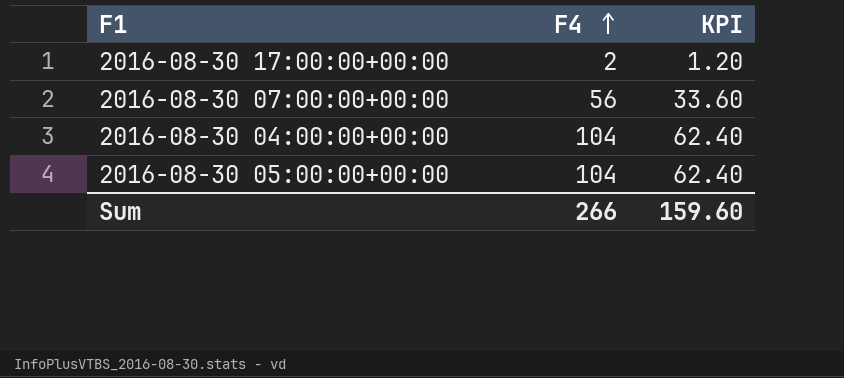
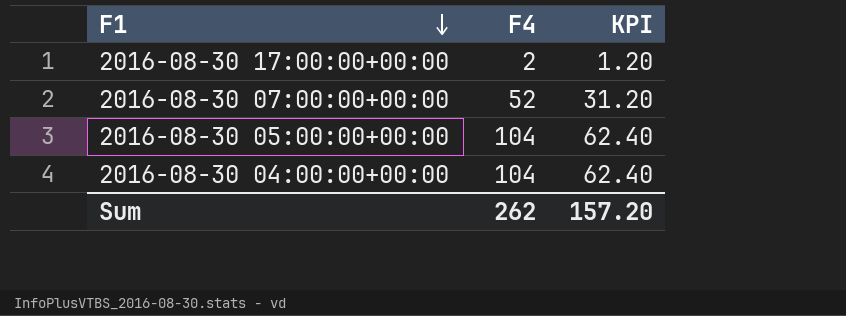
row order: F4 ascending -> F1 descending
2016-08-30 07:00:00+00:00 | F4: 56 -> 52
2016-08-30 07:00:00+00:00 | KPI: 33.60 -> 31.20
Sum | F4: 266 -> 262
Sum | KPI: 159.60 -> 157.20

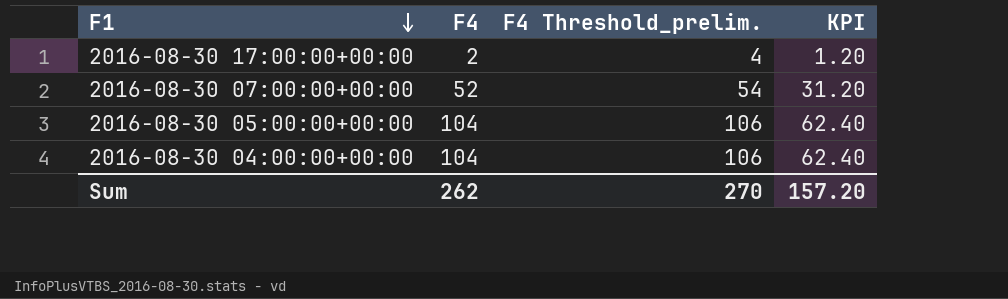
column F4 Threshold_prelim. | formula: none -> [F4] + 2

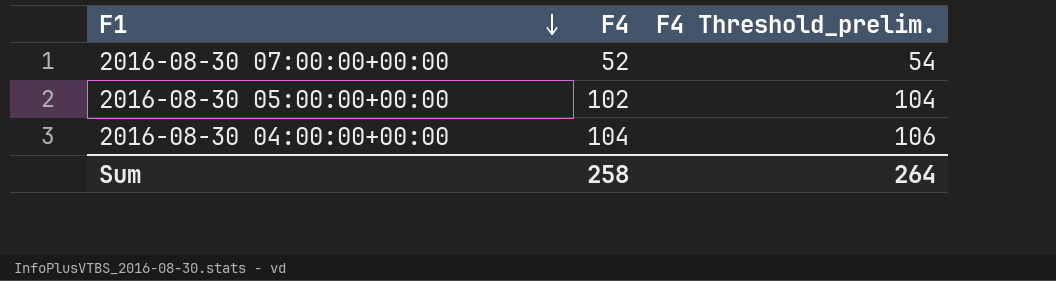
column KPI | formula: [F4] * 0.6 -> none
row 2016-08-30 17:00:00+00:00: 2 | 4 | 1.20 -> none
2016-08-30 05:00:00+00:00 | F4: 104 -> 102
2016-08-30 05:00:00+00:00 | F4 Threshold_prelim.: 106 -> 104
Sum | F4: 262 -> 258
Sum | F4 Threshold_prelim.: 270 -> 264

